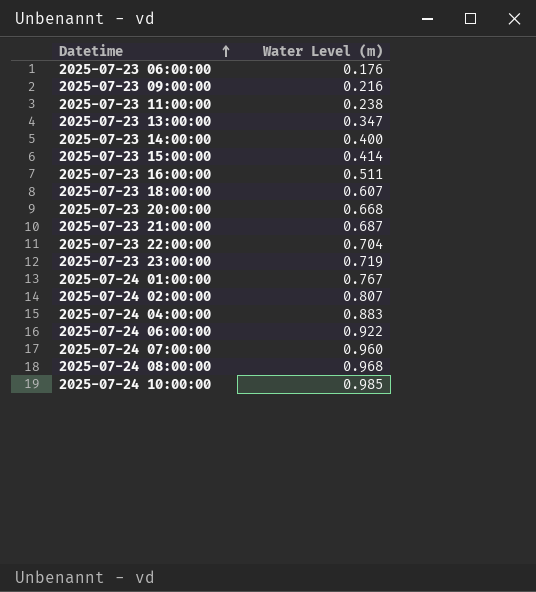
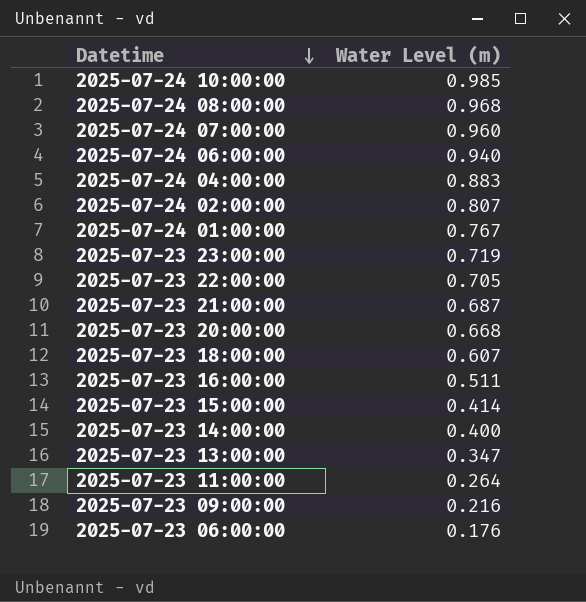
row order: Datetime ascending -> Datetime descending
2025-07-24 06:00:00 | Water Level (m): 0.922 -> 0.940
2025-07-23 22:00:00 | Water Level (m): 0.704 -> 0.705
2025-07-23 11:00:00 | Water Level (m): 0.238 -> 0.264

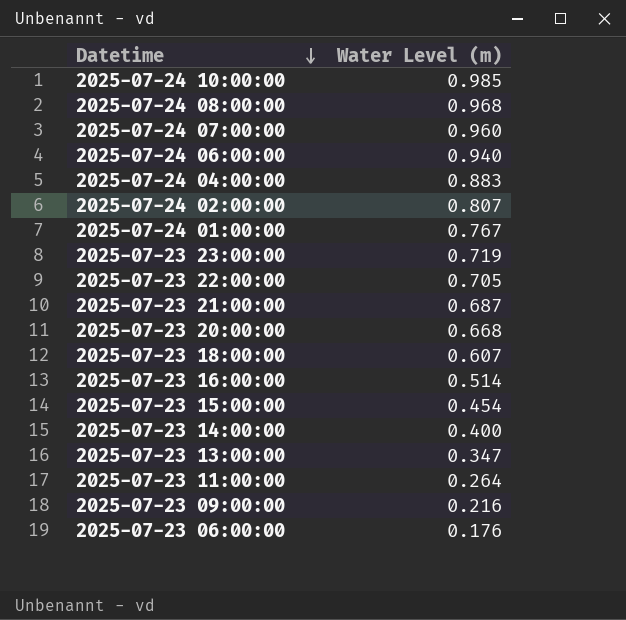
2025-07-23 16:00:00 | Water Level (m): 0.511 -> 0.514
2025-07-23 15:00:00 | Water Level (m): 0.414 -> 0.454

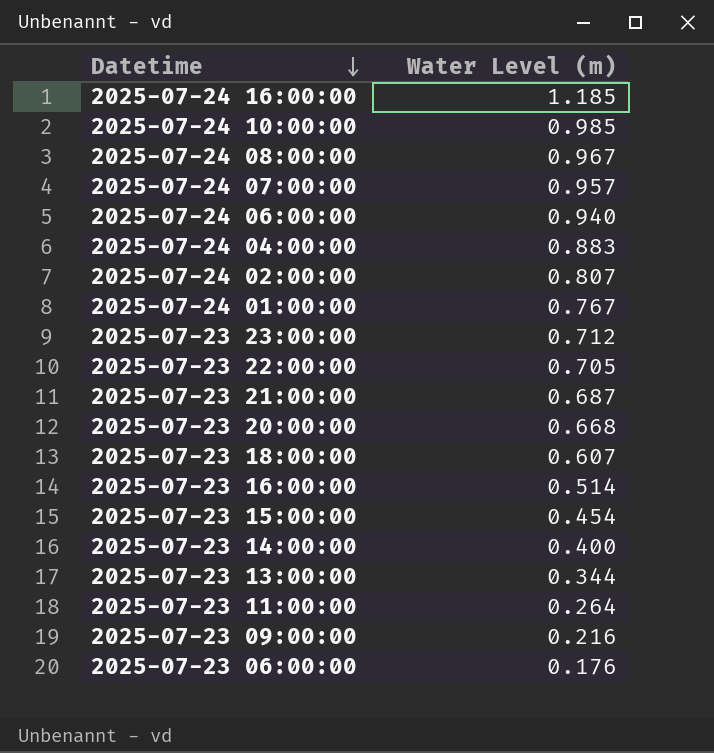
row 2025-07-24 16:00:00: none -> 1.185
2025-07-24 08:00:00 | Water Level (m): 0.968 -> 0.967
2025-07-24 07:00:00 | Water Level (m): 0.960 -> 0.957
2025-07-23 23:00:00 | Water Level (m): 0.719 -> 0.712
2025-07-23 13:00:00 | Water Level (m): 0.347 -> 0.344

